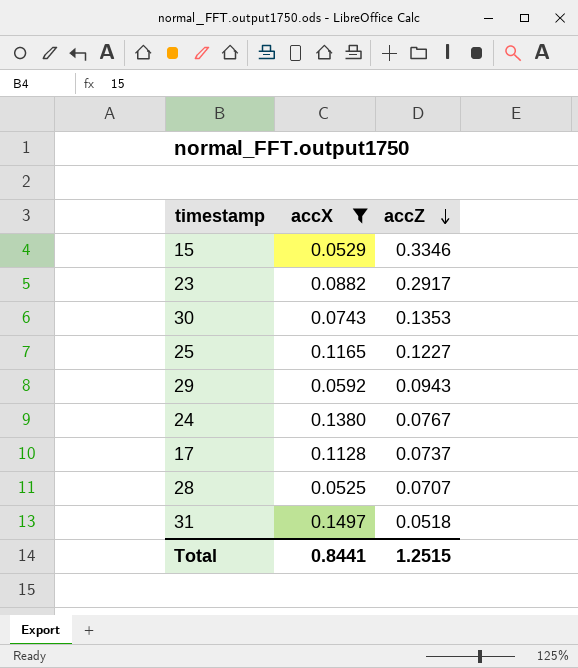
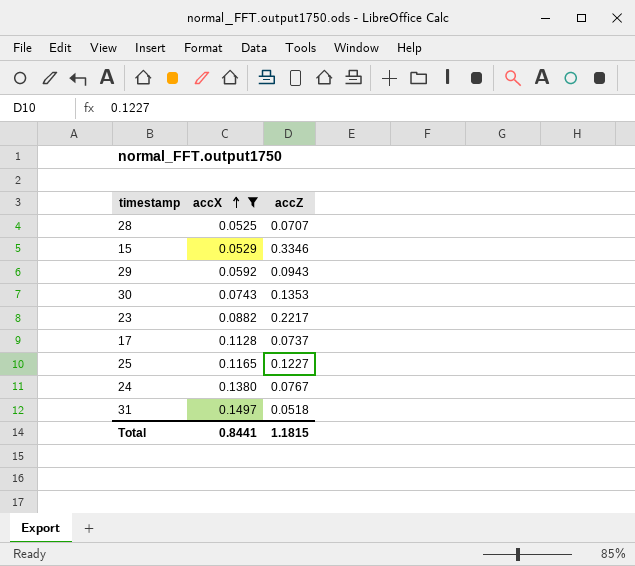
row order: accZ descending -> accX ascending
23 | accZ: 0.2917 -> 0.2217
Total | accZ: 1.2515 -> 1.1815

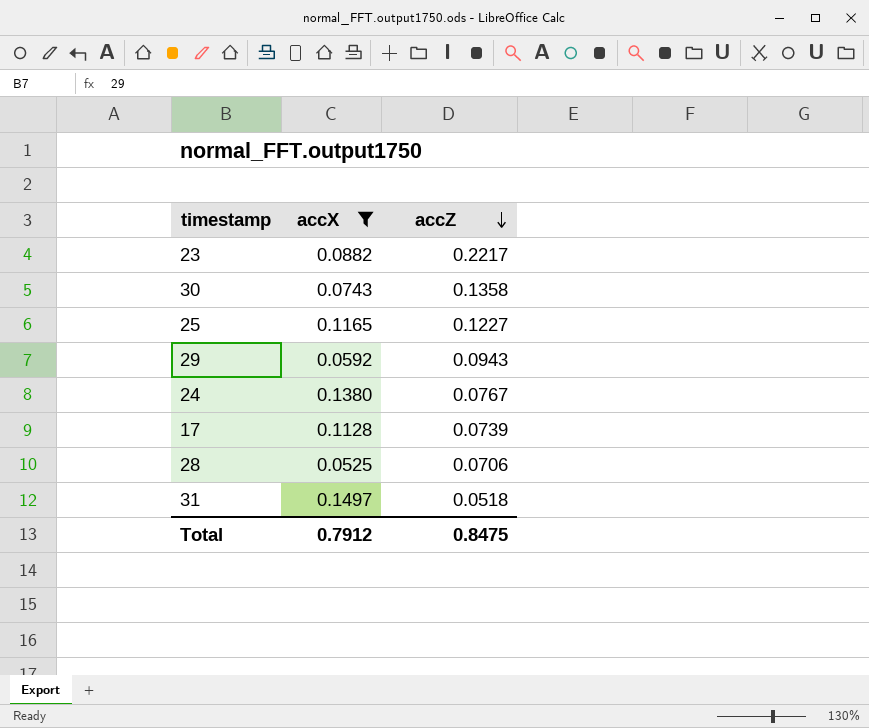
row order: accX ascending -> accZ descending
row 15: 0.0529 | 0.3346 -> none
30 | accZ: 0.1353 -> 0.1358
17 | accZ: 0.0737 -> 0.0739
28 | accZ: 0.0707 -> 0.0706
Total | accX: 0.8441 -> 0.7912
Total | accZ: 1.1815 -> 0.8475

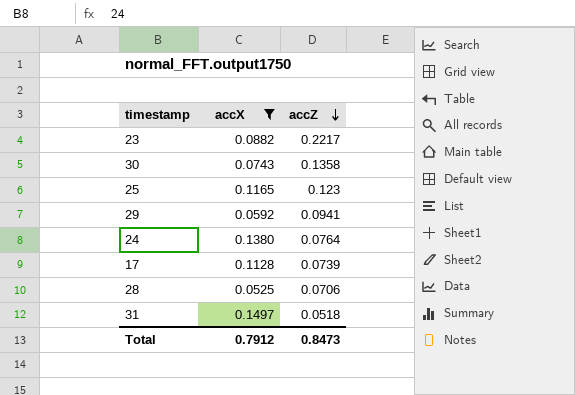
25 | accZ: 0.1227 -> 0.123
29 | accZ: 0.0943 -> 0.0941
24 | accZ: 0.0767 -> 0.0764
Total | accZ: 0.8475 -> 0.8473

